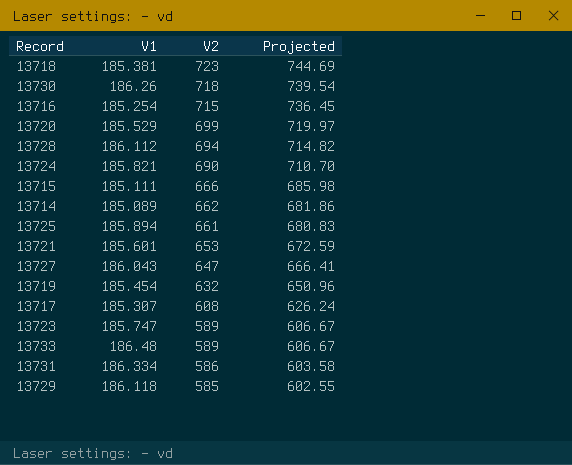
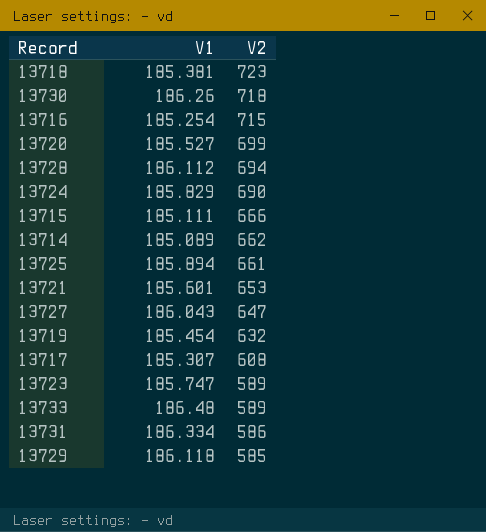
column Projected | formula: [V2] * 1.03 -> none
13720 | V1: 185.529 -> 185.527
13724 | V1: 185.821 -> 185.829

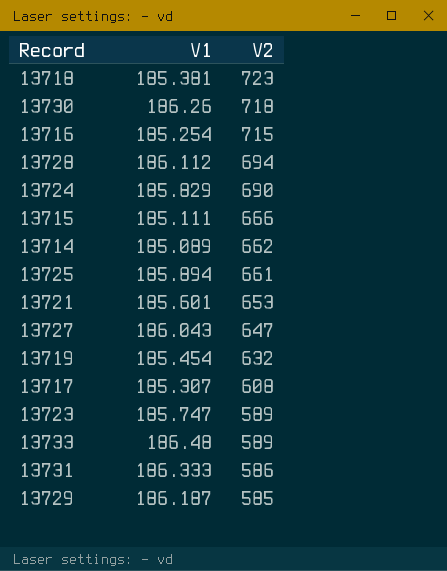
row 13720: 185.527 | 699 -> none
13731 | V1: 186.334 -> 186.333
13729 | V1: 186.118 -> 186.187

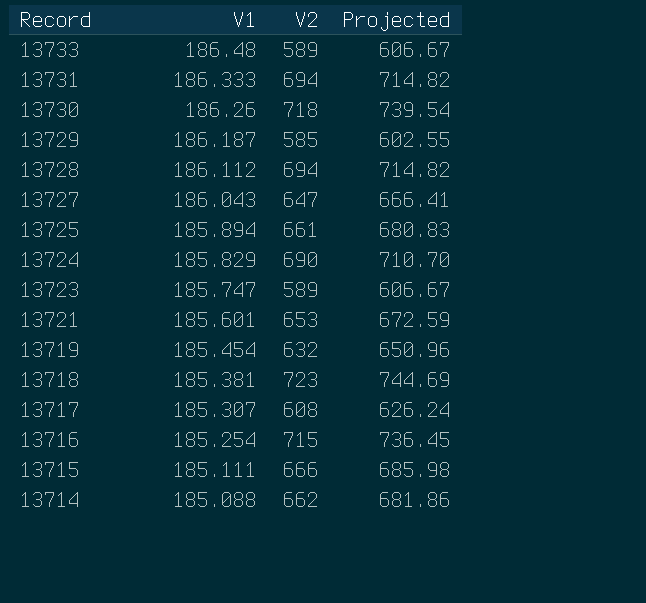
row order: V2 descending -> Record descending
column Projected | formula: none -> [V2] * 1.03
13731 | V2: 586 -> 694
13714 | V1: 185.089 -> 185.088

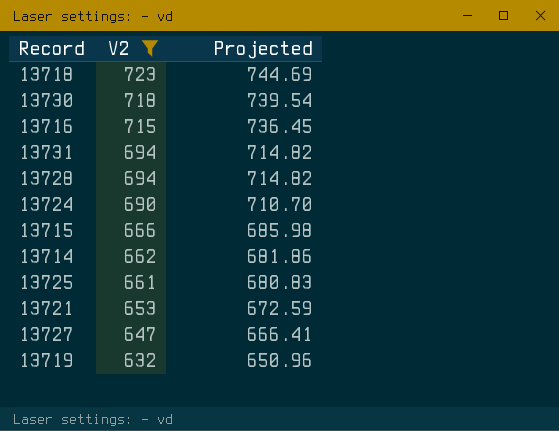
filter: none -> V2 >= 632
row order: Record descending -> V2 descending
column V1 | position: 2 -> none

